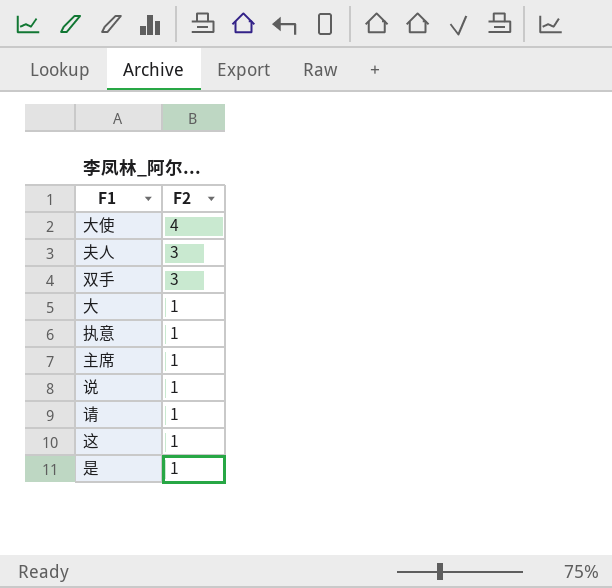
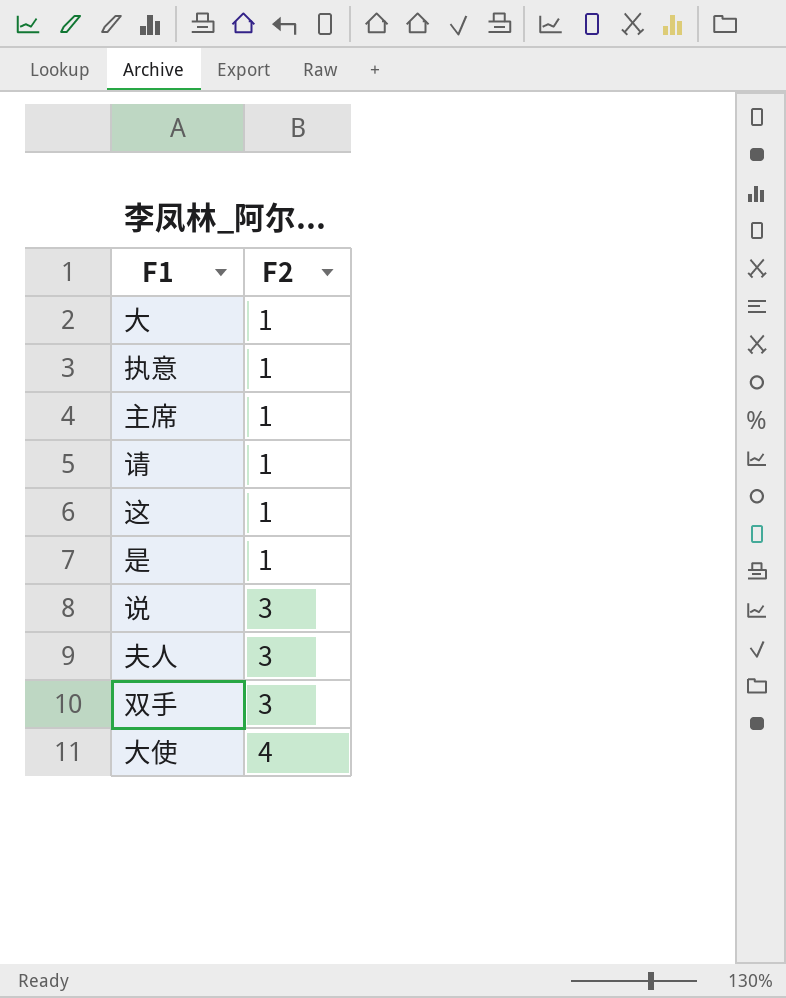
row order: F2 descending -> F2 ascending
说 | F2: 1 -> 3

